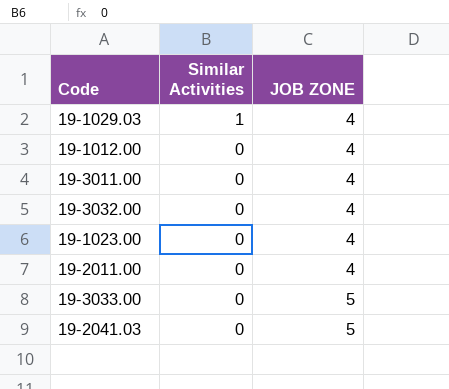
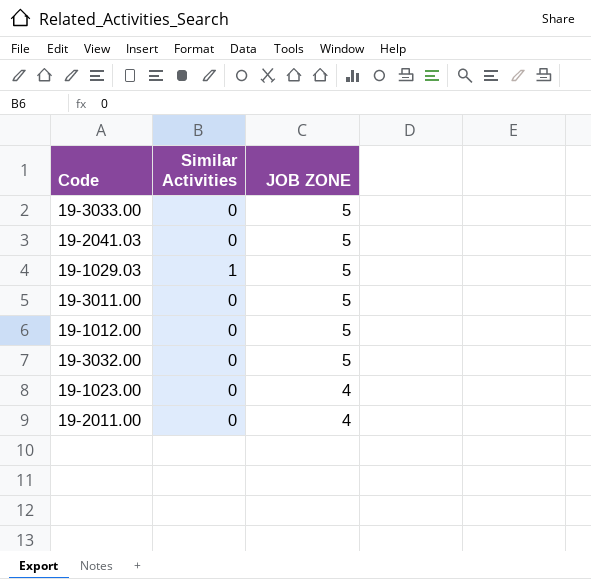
row order: Similar Activities descending -> JOB ZONE descending
19-1029.03 | JOB ZONE: 4 -> 5
19-3011.00 | JOB ZONE: 4 -> 5
19-1012.00 | JOB ZONE: 4 -> 5
19-3032.00 | JOB ZONE: 4 -> 5

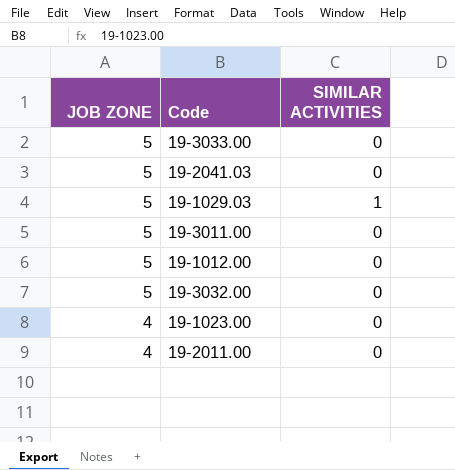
column JOB ZONE | position: 3 -> 1
column name: Similar Activities -> SIMILAR ACTIVITIES

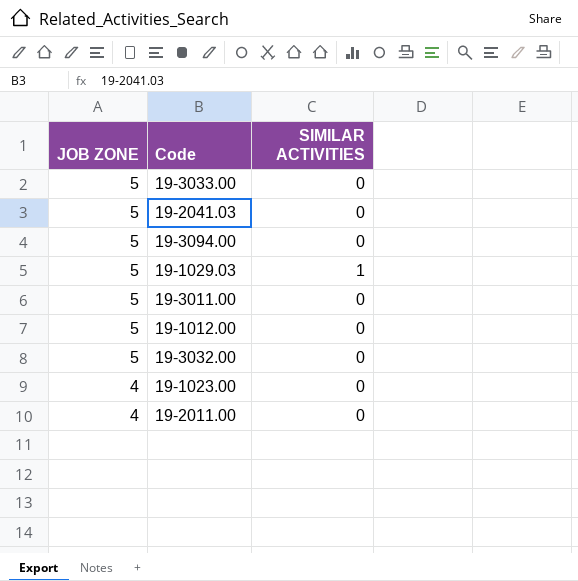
row 19-3094.00: none -> 5 | 0

